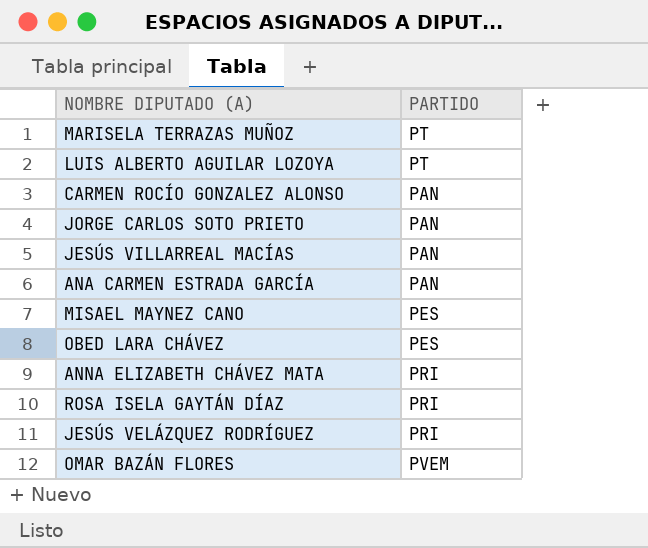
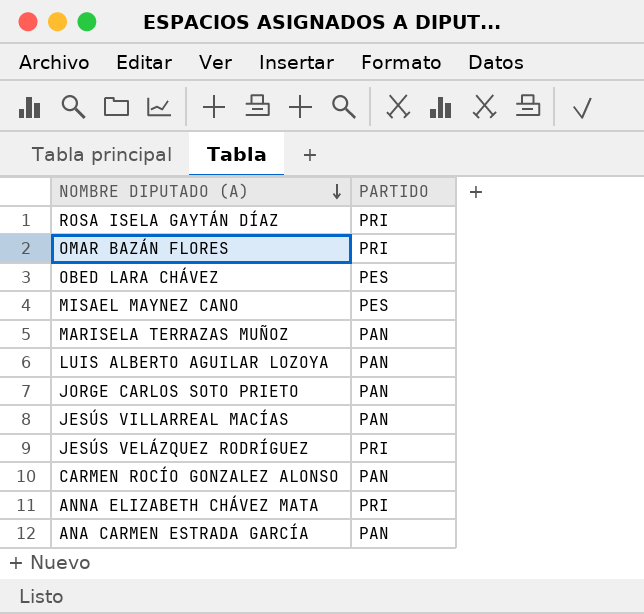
row order: none -> NOMBRE DIPUTADO (A) descending
OMAR BAZÁN FLORES | PARTIDO: PVEM -> PRI
MARISELA TERRAZAS MUÑOZ | PARTIDO: PT -> PAN
LUIS ALBERTO AGUILAR LOZOYA | PARTIDO: PT -> PAN

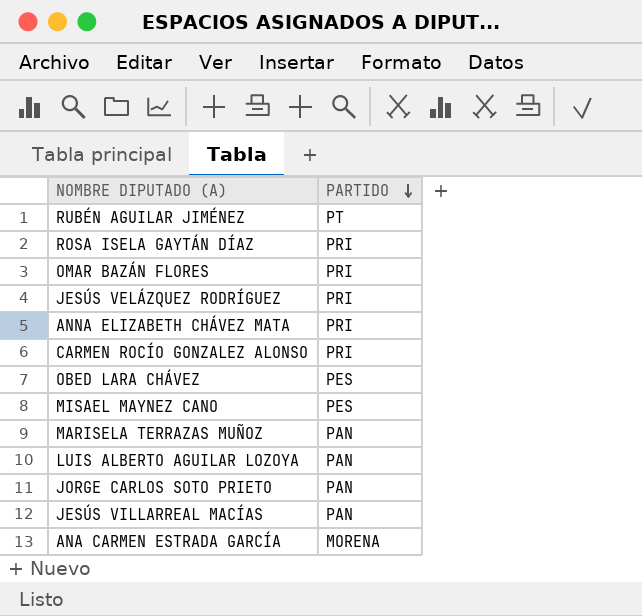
row order: NOMBRE DIPUTADO (A) descending -> PARTIDO descending
row RUBÉN AGUILAR JIMÉNEZ: none -> PT
CARMEN ROCÍO GONZALEZ ALONSO | PARTIDO: PAN -> PRI
ANA CARMEN ESTRADA GARCÍA | PARTIDO: PAN -> MORENA

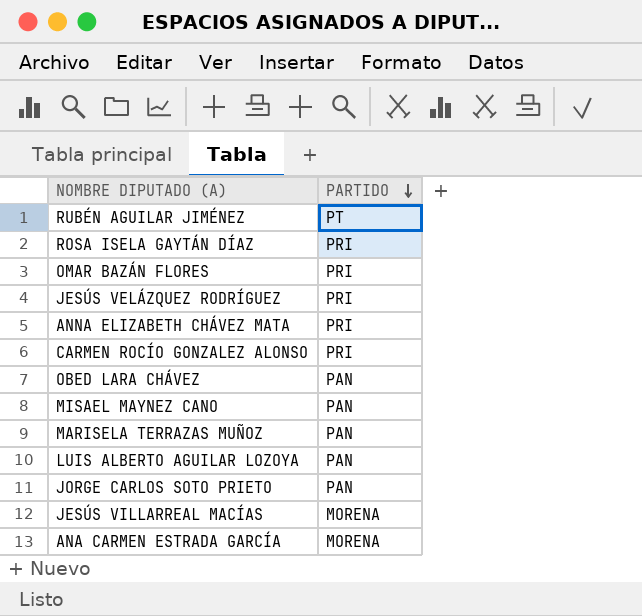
OBED LARA CHÁVEZ | PARTIDO: PES -> PAN
MISAEL MAYNEZ CANO | PARTIDO: PES -> PAN
JESÚS VILLARREAL MACÍAS | PARTIDO: PAN -> MORENA

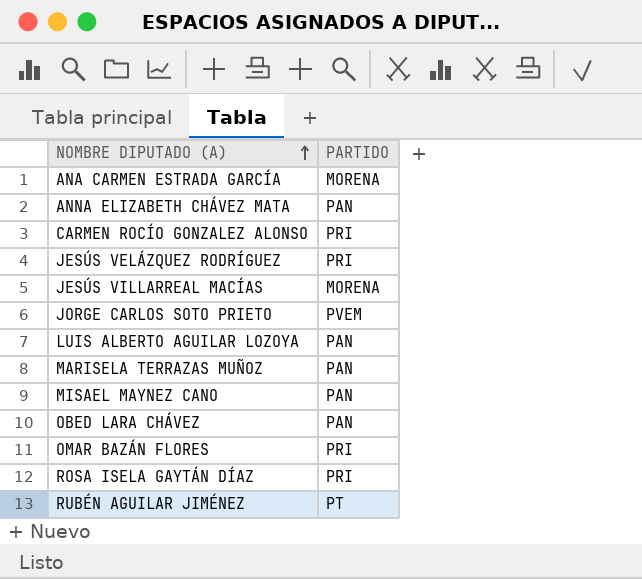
row order: PARTIDO descending -> NOMBRE DIPUTADO (A) ascending
ANNA ELIZABETH CHÁVEZ MATA | PARTIDO: PRI -> PAN
JORGE CARLOS SOTO PRIETO | PARTIDO: PAN -> PVEM

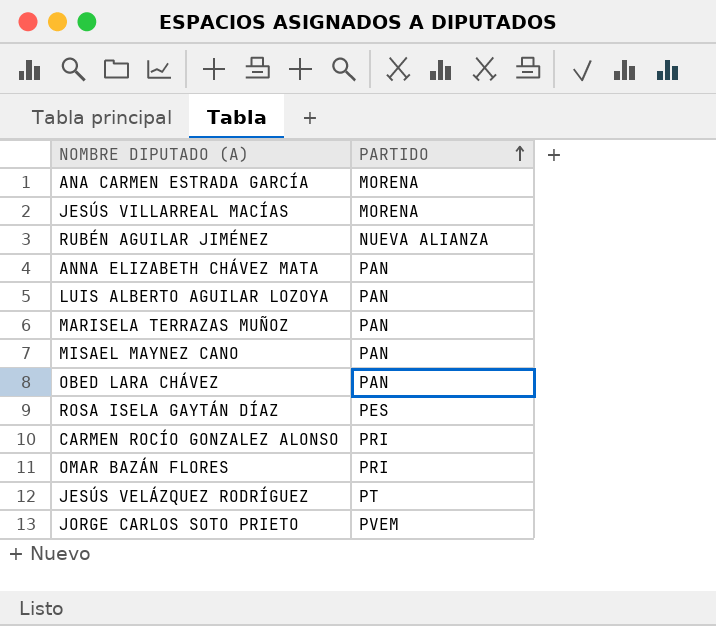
row order: NOMBRE DIPUTADO (A) ascending -> PARTIDO ascending
RUBÉN AGUILAR JIMÉNEZ | PARTIDO: PT -> NUEVA ALIANZA
ROSA ISELA GAYTÁN DÍAZ | PARTIDO: PRI -> PES
JESÚS VELÁZQUEZ RODRÍGUEZ | PARTIDO: PRI -> PT

